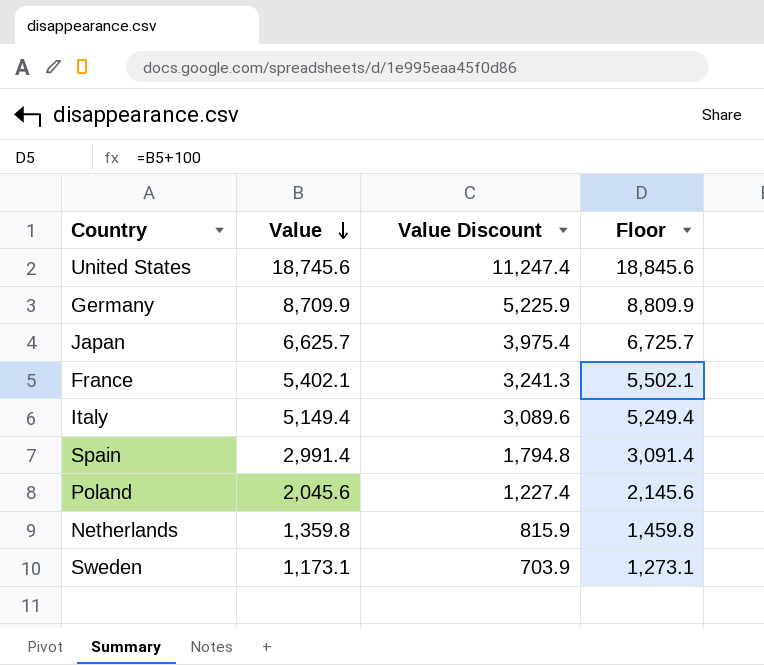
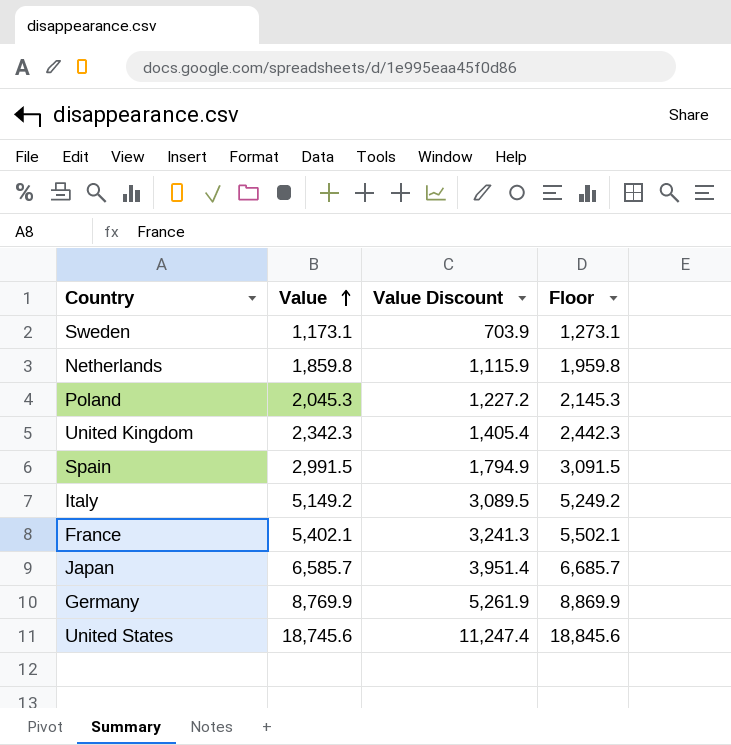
row order: Value descending -> Value ascending
Netherlands | Value: 1,359.8 -> 1,859.8
Netherlands | Value Discount: 815.9 -> 1,115.9
Netherlands | Floor: 1,459.8 -> 1,959.8
Poland | Value: 2,045.6 -> 2,045.3
Poland | Value Discount: 1,227.4 -> 1,227.2
Poland | Floor: 2,145.6 -> 2,145.3
row United Kingdom: none -> 2,342.3 | 1,405.4 | 2,442.3
Spain | Value: 2,991.4 -> 2,991.5
Spain | Value Discount: 1,794.8 -> 1,794.9
Spain | Floor: 3,091.4 -> 3,091.5
Italy | Value: 5,149.4 -> 5,149.2
Italy | Value Discount: 3,089.6 -> 3,089.5
Italy | Floor: 5,249.4 -> 5,249.2
Japan | Value: 6,625.7 -> 6,585.7
Japan | Value Discount: 3,975.4 -> 3,951.4
Japan | Floor: 6,725.7 -> 6,685.7
Germany | Value: 8,709.9 -> 8,769.9
Germany | Value Discount: 5,225.9 -> 5,261.9
Germany | Floor: 8,809.9 -> 8,869.9

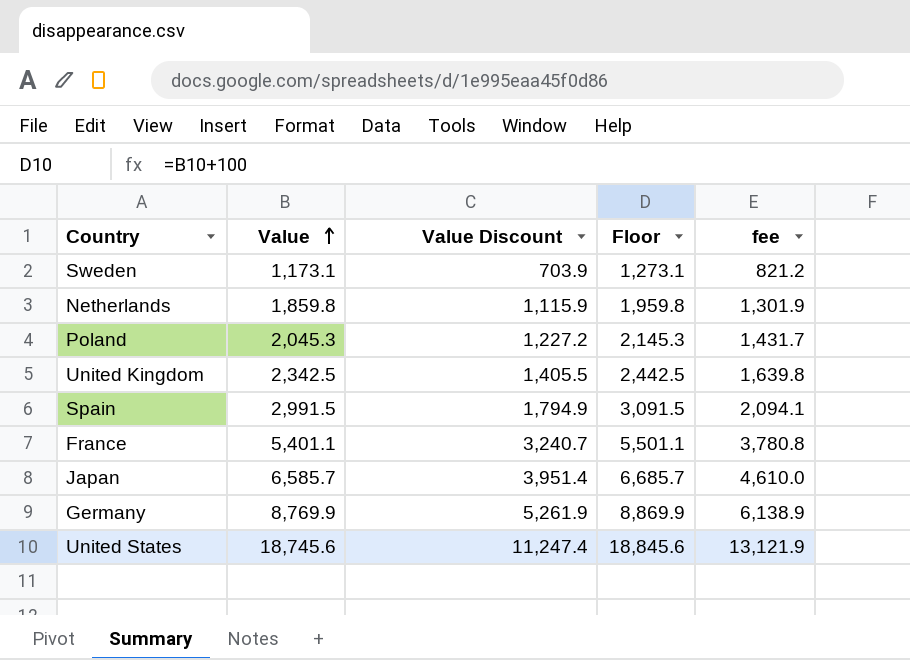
column fee | formula: none -> [Value] * 0.7
row Italy: 5,149.2 | 3,089.5 | 5,249.2 -> none
United Kingdom | Value: 2,342.3 -> 2,342.5
United Kingdom | Value Discount: 1,405.4 -> 1,405.5
United Kingdom | Floor: 2,442.3 -> 2,442.5
France | Value: 5,402.1 -> 5,401.1
France | Value Discount: 3,241.3 -> 3,240.7
France | Floor: 5,502.1 -> 5,501.1

